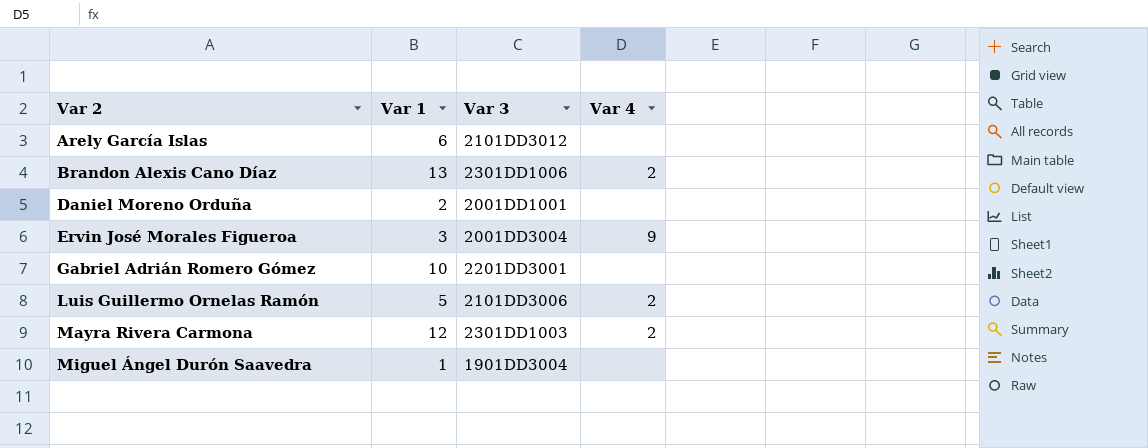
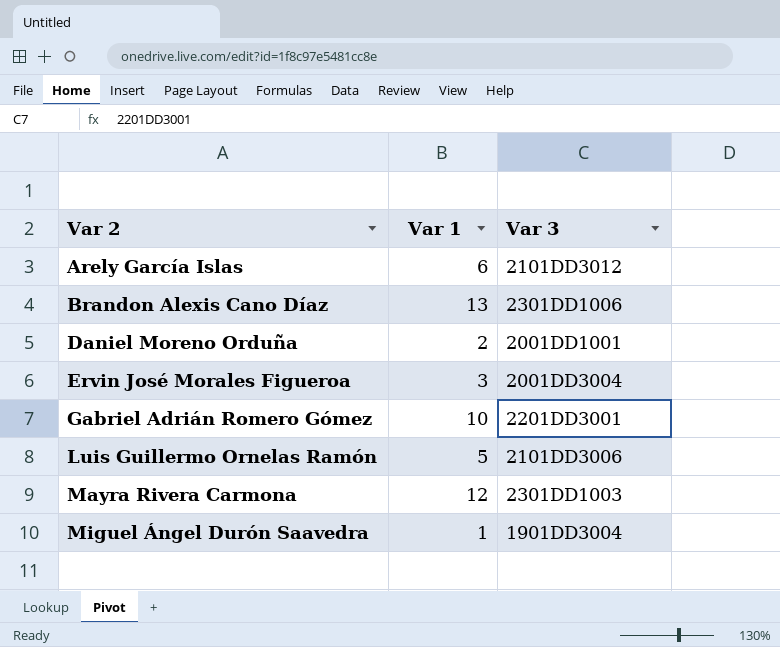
column Var 4 | position: 4 -> none

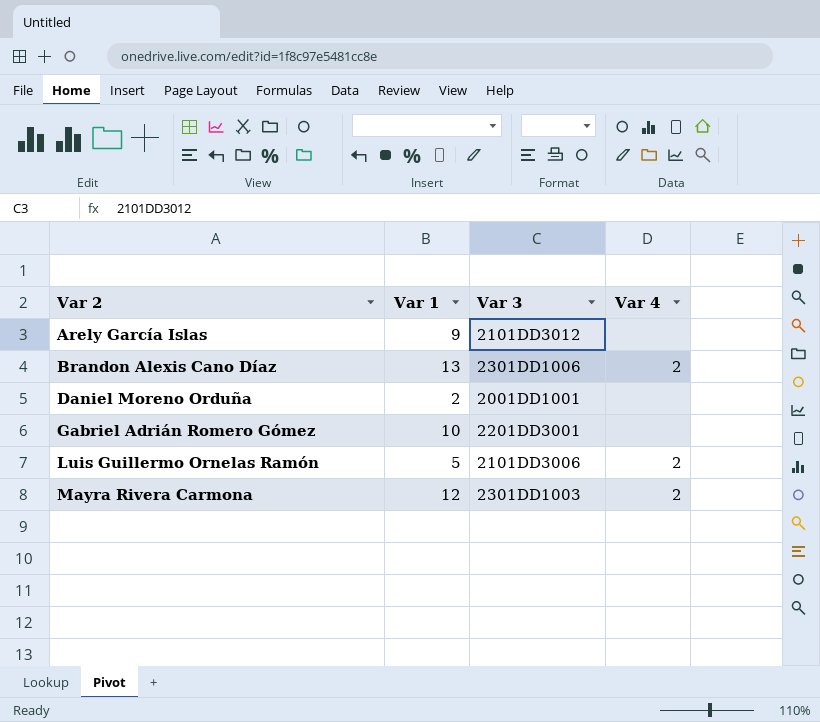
column Var 4 | position: none -> 4
row Ervin José Morales Figueroa: 3 | 2001DD3004 -> none
row Miguel Ángel Durón Saavedra: 1 | 1901DD3004 -> none
Arely García Islas | Var 1: 6 -> 9

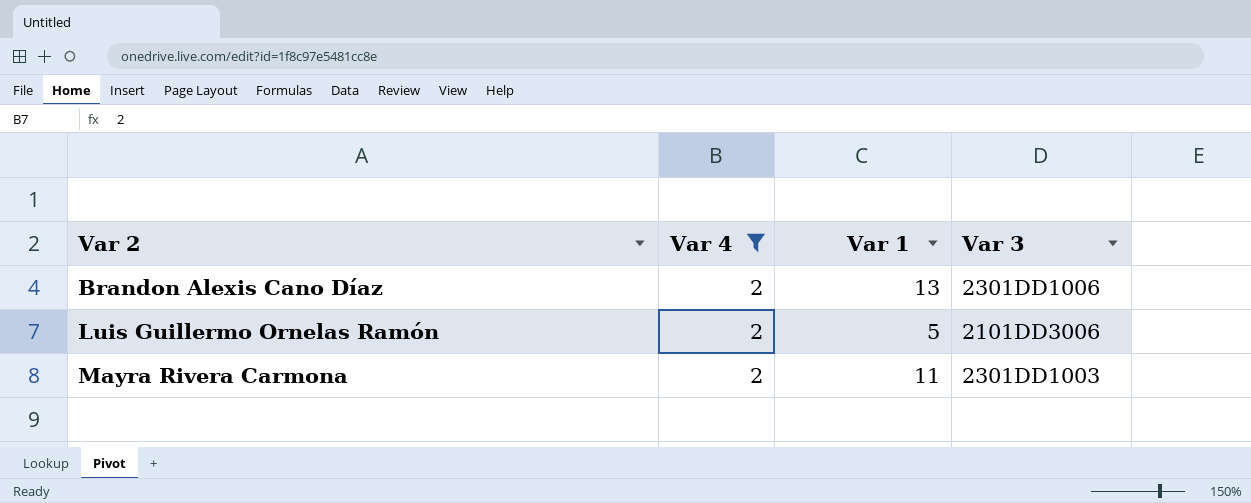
filter: none -> Var 4 = 2
column Var 4 | position: 4 -> 2
Mayra Rivera Carmona | Var 1: 12 -> 11

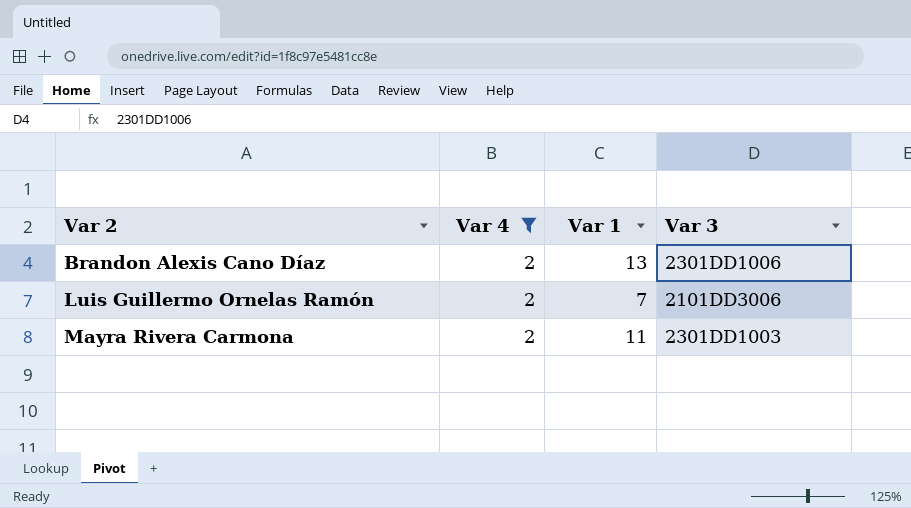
Luis Guillermo Ornelas Ramón | Var 1: 5 -> 7

